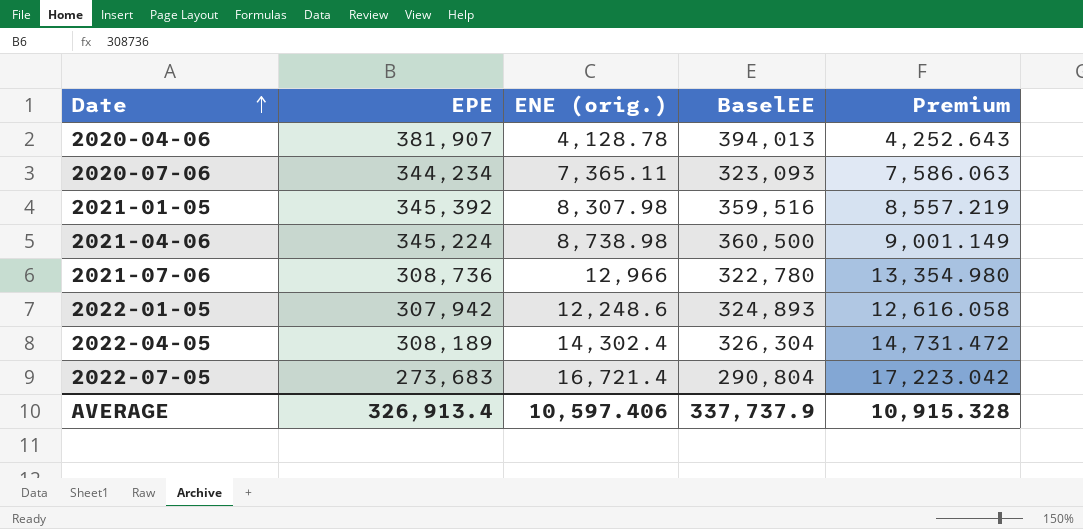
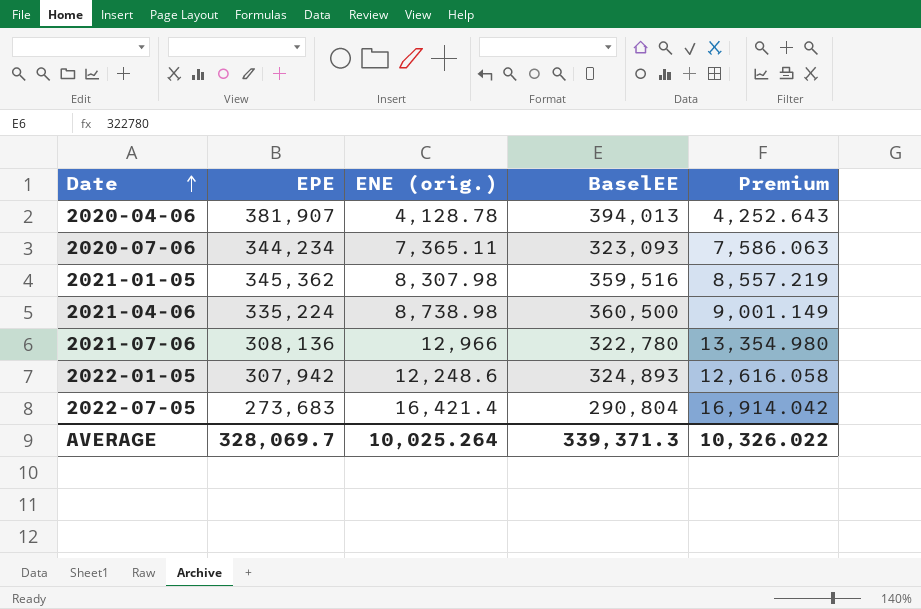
row 2022-04-05: 308,189 | 14,302.4 | 326,304 | 14,731.472 -> none
2021-01-05 | EPE: 345,392 -> 345,362
2021-04-06 | EPE: 345,224 -> 335,224
2021-07-06 | EPE: 308,736 -> 308,136
2022-07-05 | ENE (orig.): 16,721.4 -> 16,421.4
2022-07-05 | Premium: 17,223.042 -> 16,914.042
AVERAGE | EPE: 326,913.4 -> 328,069.7
AVERAGE | ENE (orig.): 10,597.406 -> 10,025.264
AVERAGE | BaselEE: 337,737.9 -> 339,371.3
AVERAGE | Premium: 10,915.328 -> 10,326.022

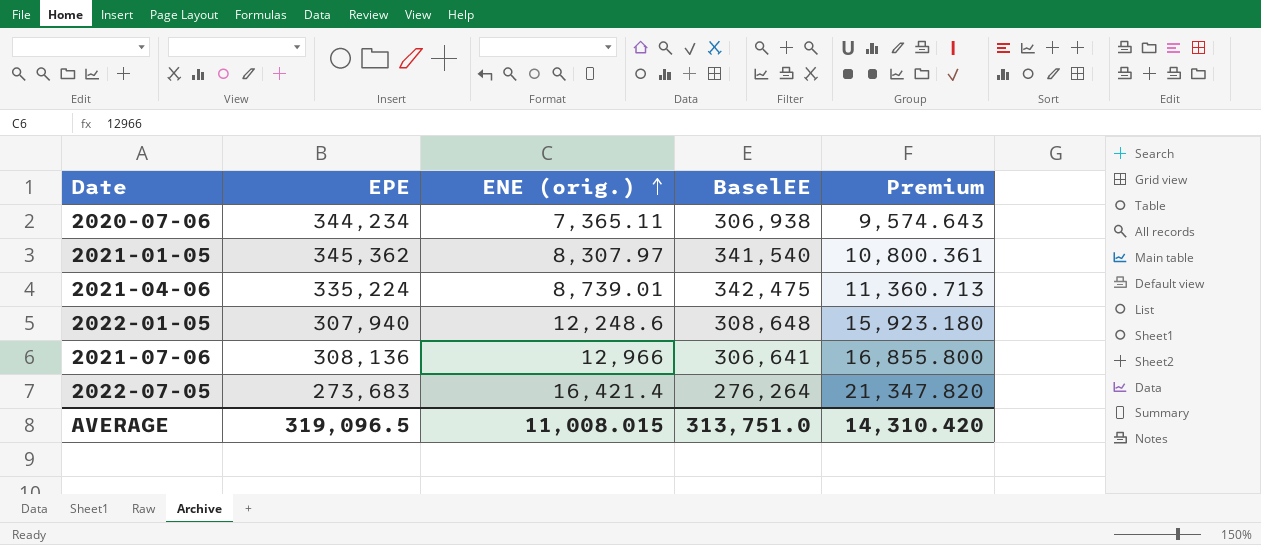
row order: Date ascending -> ENE (orig.) ascending
column Premium | formula: [ENE (orig.)] * 1.03 -> [ENE (orig.)] * 1.3
row 2020-04-06: 381,907 | 4,128.78 | 394,013 | 4,252.643 -> none
2020-07-06 | BaselEE: 323,093 -> 306,938
2021-01-05 | ENE (orig.): 8,307.98 -> 8,307.97
2021-01-05 | BaselEE: 359,516 -> 341,540
2021-04-06 | ENE (orig.): 8,738.98 -> 8,739.01
2021-04-06 | BaselEE: 360,500 -> 342,475
2022-01-05 | EPE: 307,942 -> 307,940
2022-01-05 | BaselEE: 324,893 -> 308,648
2021-07-06 | BaselEE: 322,780 -> 306,641
2022-07-05 | BaselEE: 290,804 -> 276,264
AVERAGE | EPE: 328,069.7 -> 319,096.5
AVERAGE | ENE (orig.): 10,025.264 -> 11,008.015
AVERAGE | BaselEE: 339,371.3 -> 313,751.0
AVERAGE | Premium: 10,326.022 -> 14,310.420

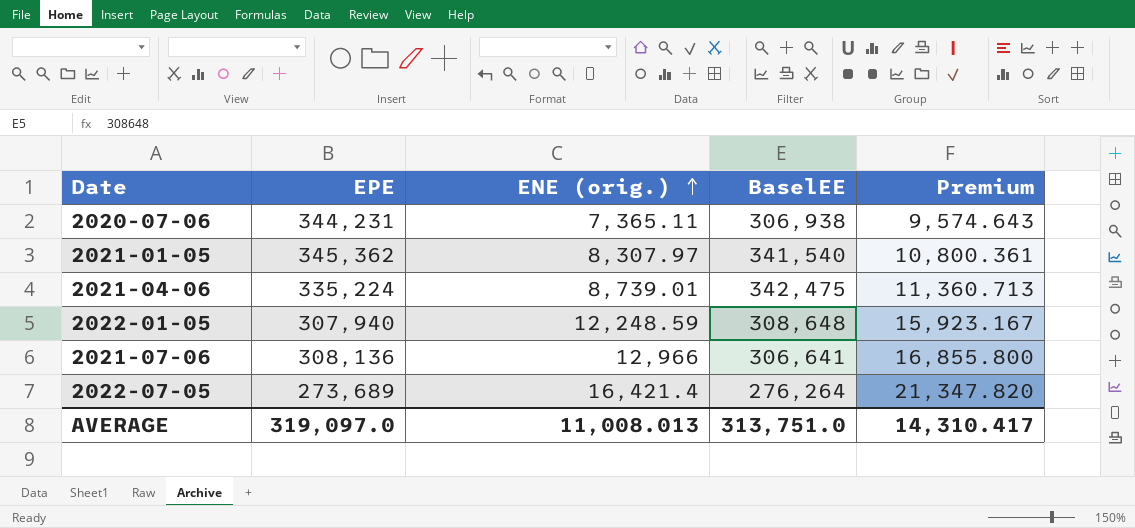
2020-07-06 | EPE: 344,234 -> 344,231
2022-01-05 | ENE (orig.): 12,248.6 -> 12,248.59
2022-01-05 | Premium: 15,923.180 -> 15,923.167
2022-07-05 | EPE: 273,683 -> 273,689
AVERAGE | EPE: 319,096.5 -> 319,097.0
AVERAGE | ENE (orig.): 11,008.015 -> 11,008.013
AVERAGE | Premium: 14,310.420 -> 14,310.417

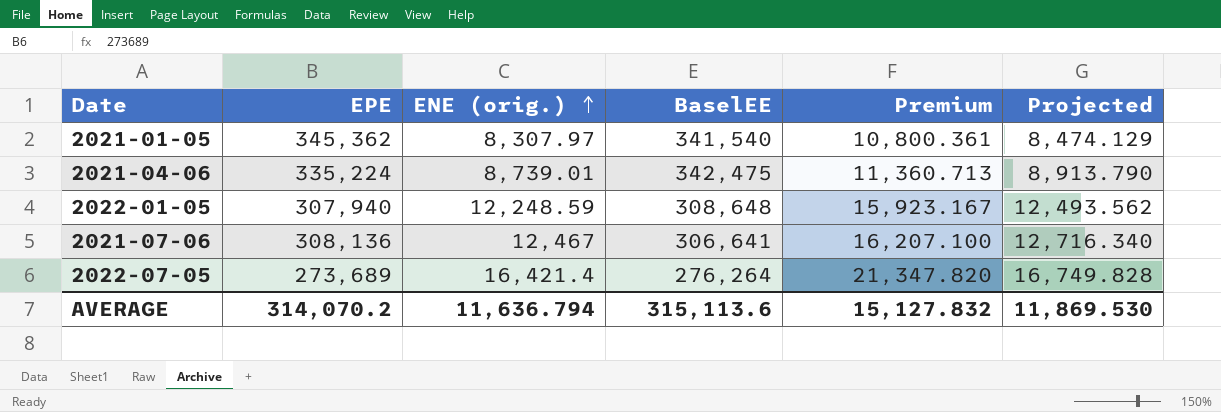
column Projected | formula: none -> [ENE (orig.)] * 1.02
row 2020-07-06: 344,231 | 7,365.11 | 306,938 | 9,574.643 -> none
2021-07-06 | ENE (orig.): 12,966 -> 12,467
2021-07-06 | Premium: 16,855.800 -> 16,207.100
AVERAGE | EPE: 319,097.0 -> 314,070.2
AVERAGE | ENE (orig.): 11,008.013 -> 11,636.794
AVERAGE | BaselEE: 313,751.0 -> 315,113.6
AVERAGE | Premium: 14,310.417 -> 15,127.832

